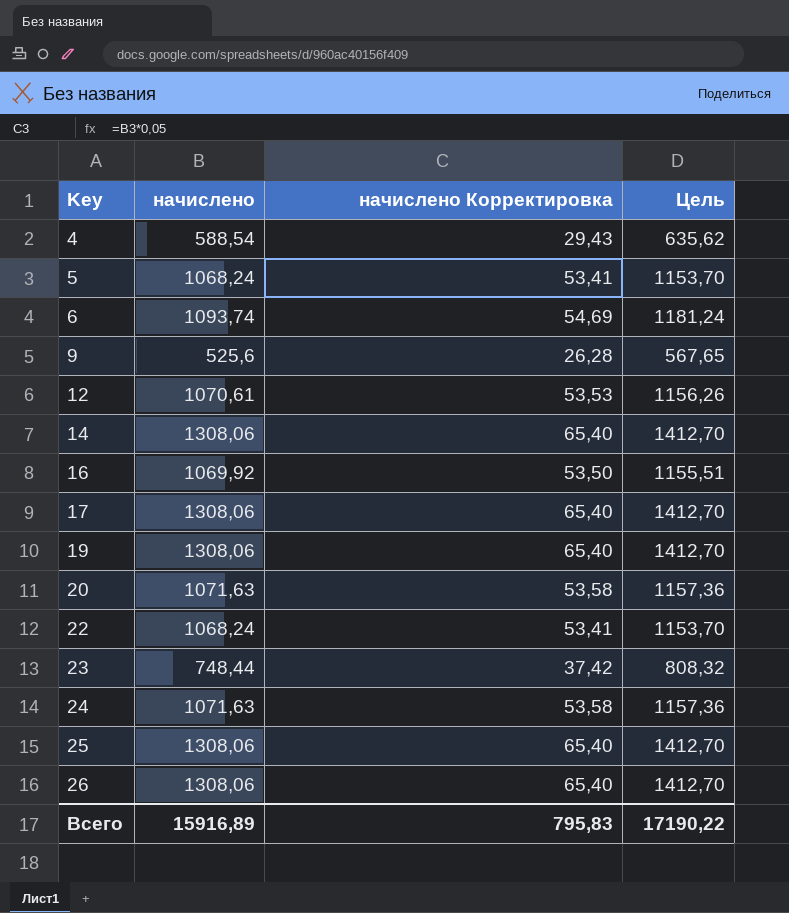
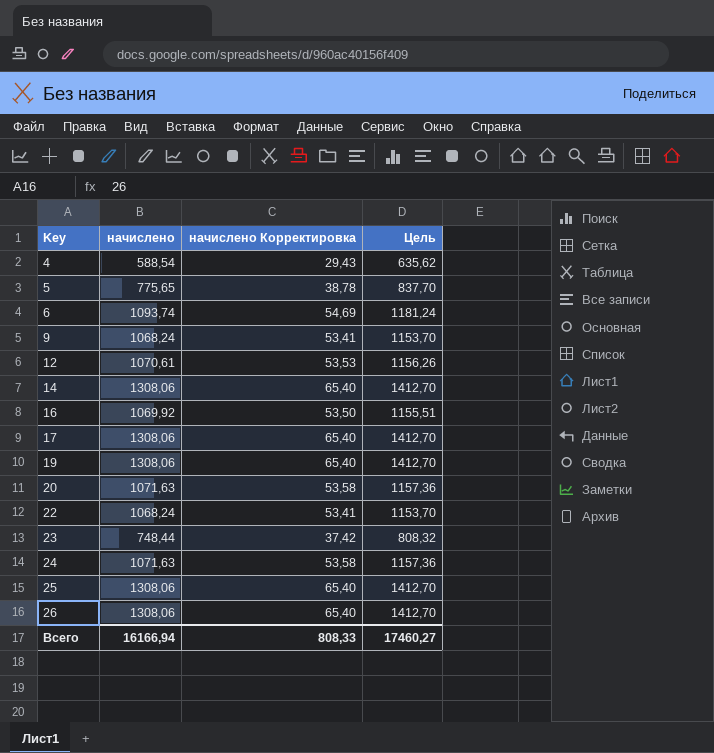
5 | начислено: 1068,24 -> 775,65
5 | начислено Корректировка: 53,41 -> 38,78
5 | Цель: 1153,70 -> 837,70
9 | начислено: 525,6 -> 1068,24
9 | начислено Корректировка: 26,28 -> 53,41
9 | Цель: 567,65 -> 1153,70
Всего | начислено: 15916,89 -> 16166,94
Всего | начислено Корректировка: 795,83 -> 808,33
Всего | Цель: 17190,22 -> 17460,27

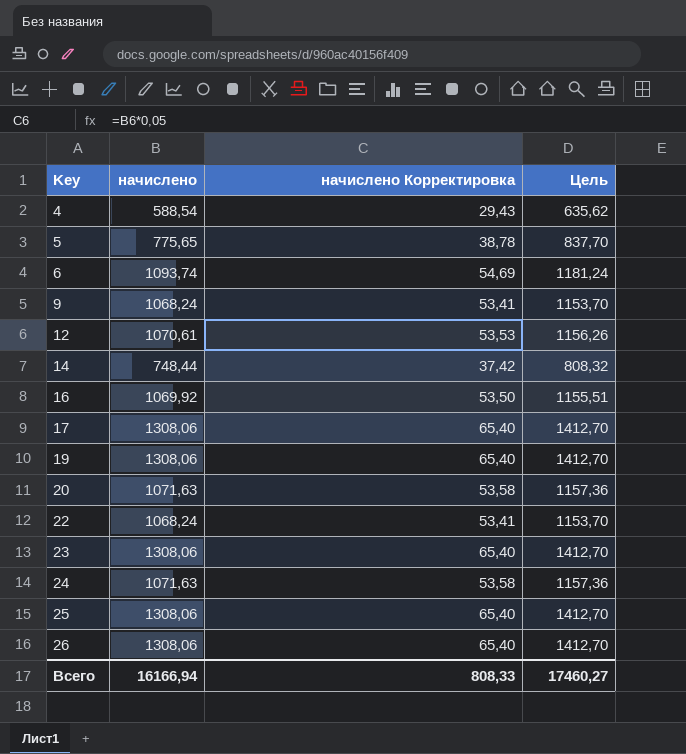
14 | начислено: 1308,06 -> 748,44
14 | начислено Корректировка: 65,40 -> 37,42
14 | Цель: 1412,70 -> 808,32
23 | начислено: 748,44 -> 1308,06
23 | начислено Корректировка: 37,42 -> 65,40
23 | Цель: 808,32 -> 1412,70

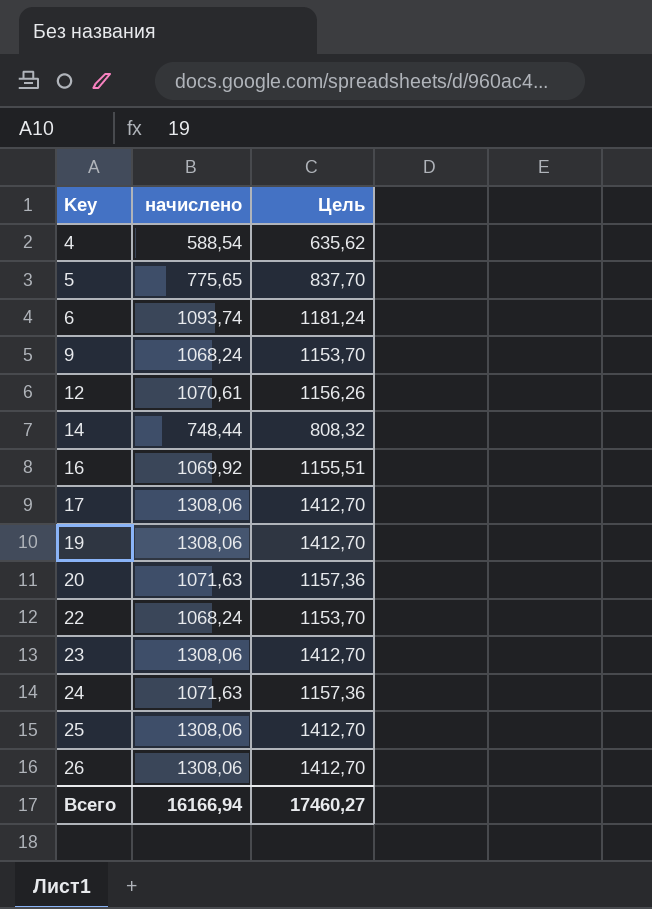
column начислено Корректировка | formula: [начислено] * 0,05 -> none

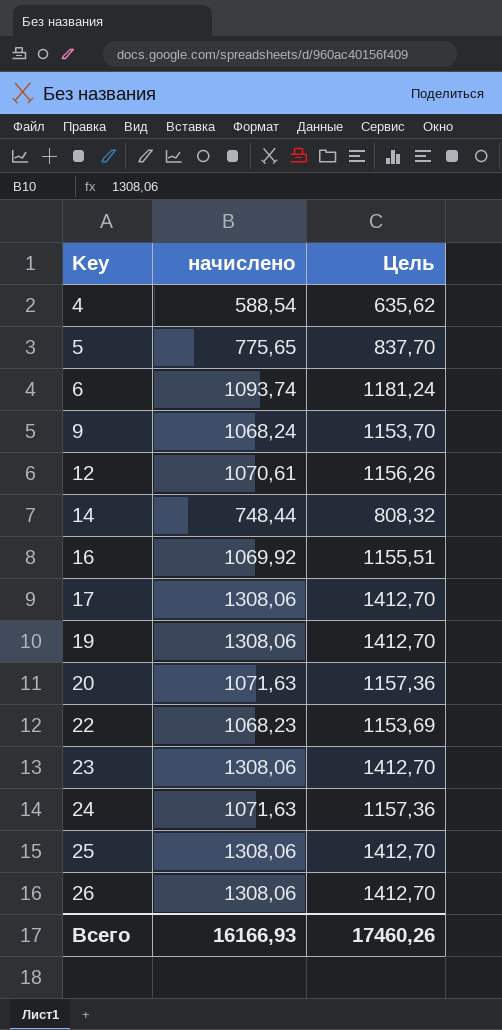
22 | начислено: 1068,24 -> 1068,23
22 | Цель: 1153,70 -> 1153,69
Всего | начислено: 16166,94 -> 16166,93
Всего | Цель: 17460,27 -> 17460,26

